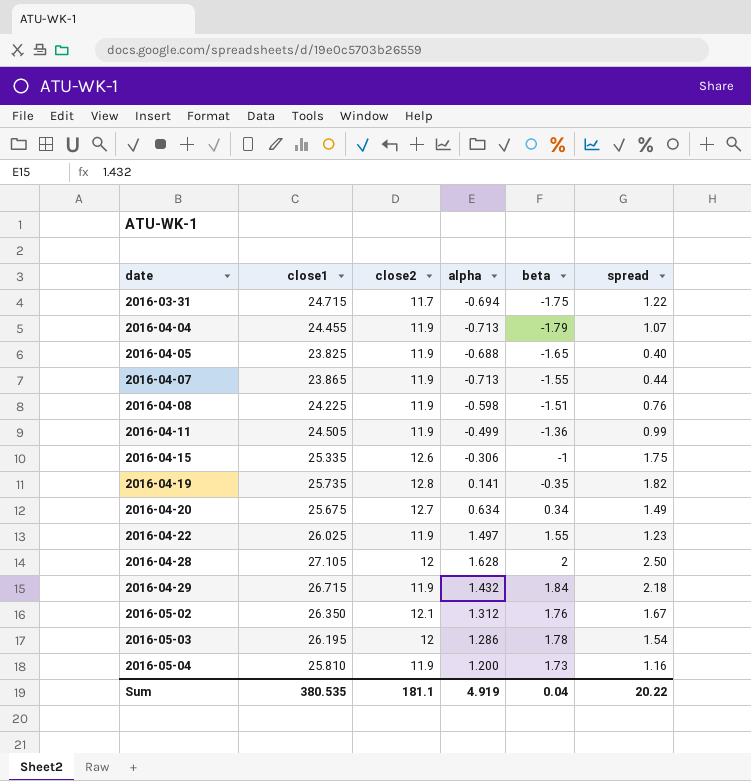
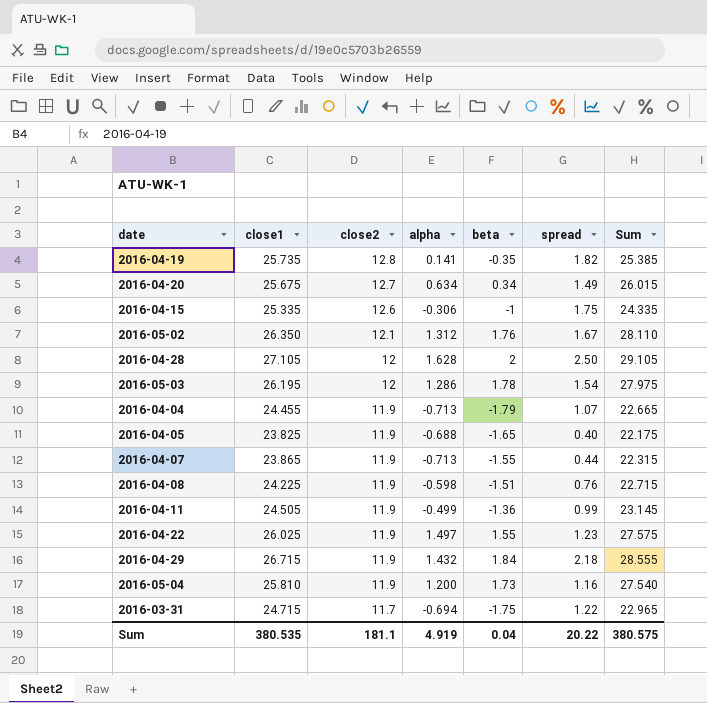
row order: date ascending -> close2 descending
column Sum | formula: none -> [close1] + [beta]

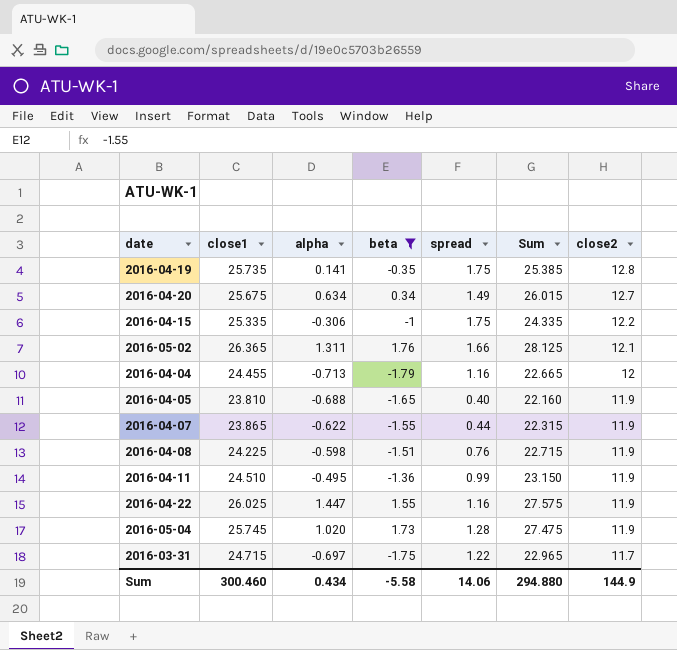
filter: none -> beta <= 1.76
column close2 | position: 3 -> 7
2016-04-19 | spread: 1.82 -> 1.75
2016-04-15 | close2: 12.6 -> 12.2
2016-05-02 | close1: 26.350 -> 26.365
2016-05-02 | alpha: 1.312 -> 1.311
2016-05-02 | spread: 1.67 -> 1.66
2016-05-02 | Sum: 28.110 -> 28.125
2016-04-04 | spread: 1.07 -> 1.16
2016-04-04 | close2: 11.9 -> 12
2016-04-05 | close1: 23.825 -> 23.810
2016-04-05 | Sum: 22.175 -> 22.160
2016-04-07 | alpha: -0.713 -> -0.622
2016-04-11 | close1: 24.505 -> 24.510
2016-04-11 | alpha: -0.499 -> -0.495
2016-04-11 | Sum: 23.145 -> 23.150
2016-04-22 | alpha: 1.497 -> 1.447
2016-04-22 | spread: 1.23 -> 1.16
2016-05-04 | close1: 25.810 -> 25.745
2016-05-04 | alpha: 1.200 -> 1.020
2016-05-04 | spread: 1.16 -> 1.28
2016-05-04 | Sum: 27.540 -> 27.475
2016-03-31 | alpha: -0.694 -> -0.697
Sum | close1: 380.535 -> 300.460
Sum | alpha: 4.919 -> 0.434
Sum | beta: 0.04 -> -5.58
Sum | spread: 20.22 -> 14.06
Sum | Sum: 380.575 -> 294.880
Sum | close2: 181.1 -> 144.9

